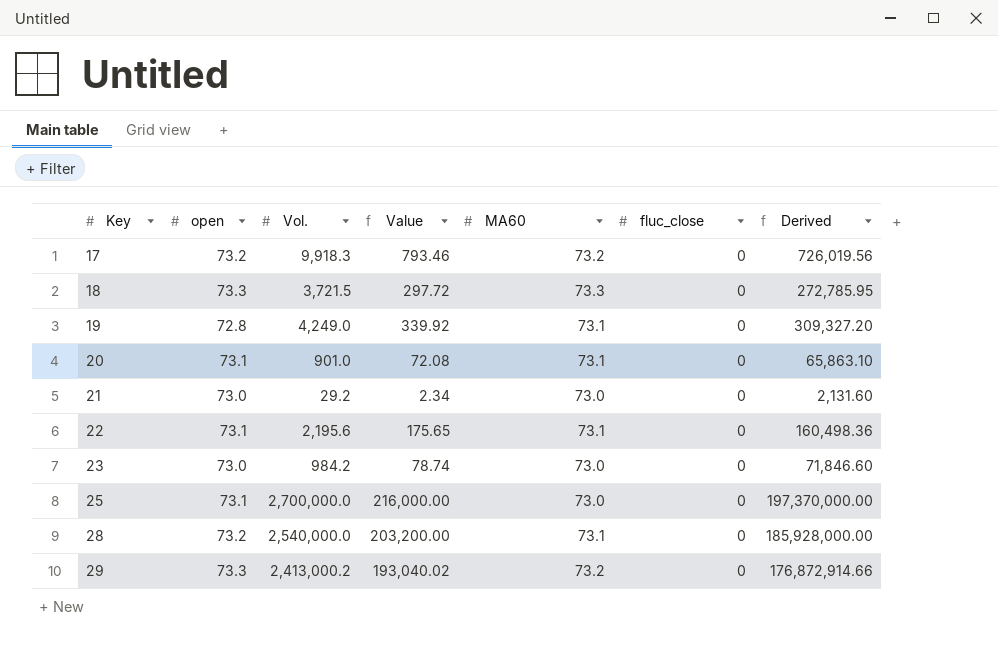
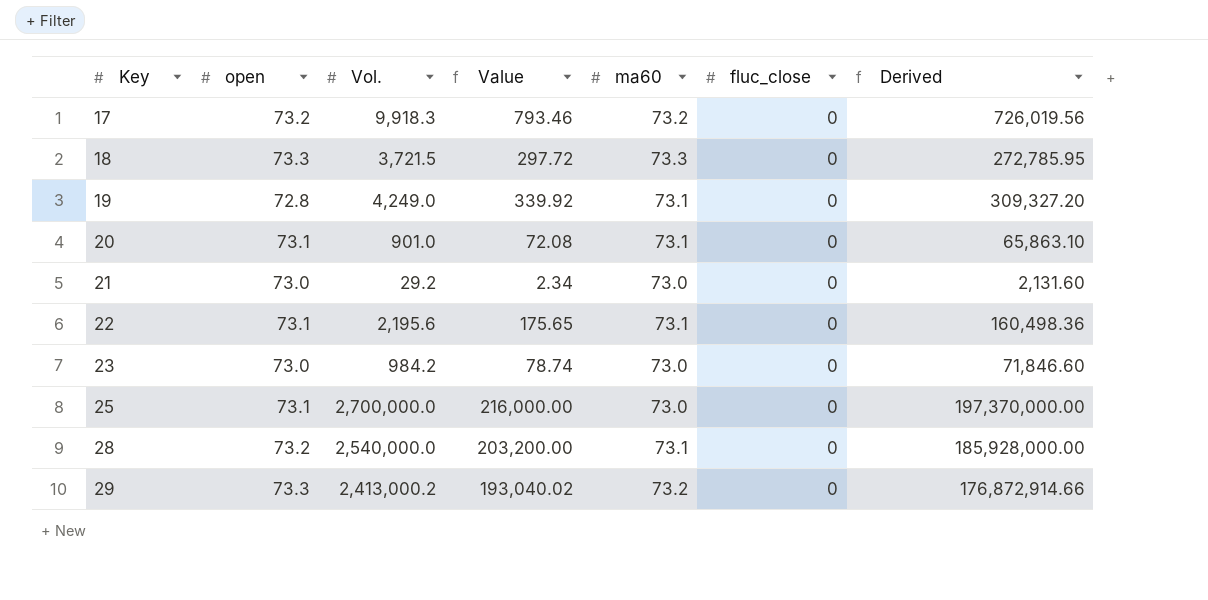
column name: MA60 -> ma60

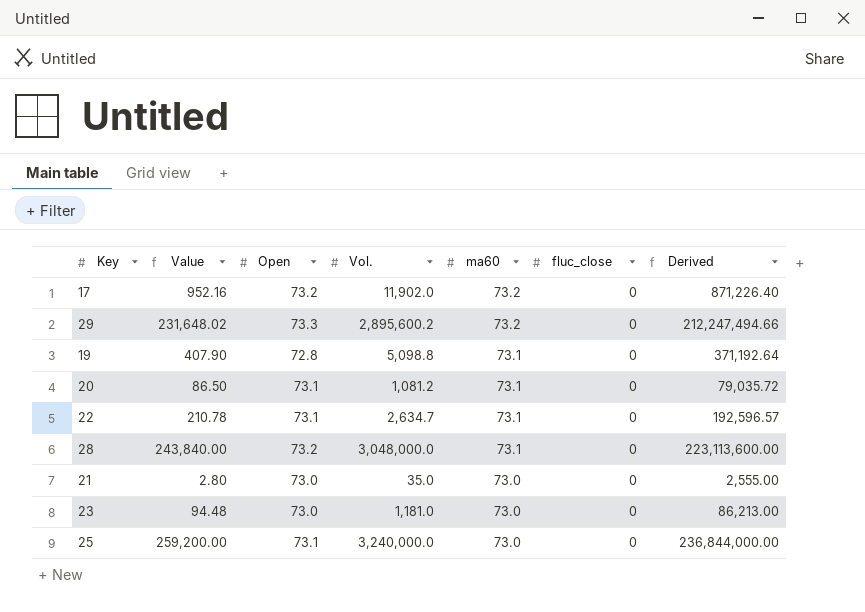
row order: Key ascending -> ma60 descending
column Value | position: 4 -> 2
column name: open -> Open
row 18: 73.3 | 3,721.5 | 297.72 | 73.3 | 0 | 272,785.95 -> none
17 | Value: 793.46 -> 952.16
17 | Vol.: 9,918.3 -> 11,902.0
17 | Derived: 726,019.56 -> 871,226.40
29 | Value: 193,040.02 -> 231,648.02
29 | Vol.: 2,413,000.2 -> 2,895,600.2
29 | Derived: 176,872,914.66 -> 212,247,494.66
19 | Value: 339.92 -> 407.90
19 | Vol.: 4,249.0 -> 5,098.8
19 | Derived: 309,327.20 -> 371,192.64
20 | Value: 72.08 -> 86.50
20 | Vol.: 901.0 -> 1,081.2
20 | Derived: 65,863.10 -> 79,035.72
22 | Value: 175.65 -> 210.78
22 | Vol.: 2,195.6 -> 2,634.7
22 | Derived: 160,498.36 -> 192,596.57
28 | Value: 203,200.00 -> 243,840.00
28 | Vol.: 2,540,000.0 -> 3,048,000.0
28 | Derived: 185,928,000.00 -> 223,113,600.00
21 | Value: 2.34 -> 2.80
21 | Vol.: 29.2 -> 35.0
21 | Derived: 2,131.60 -> 2,555.00
23 | Value: 78.74 -> 94.48
23 | Vol.: 984.2 -> 1,181.0
23 | Derived: 71,846.60 -> 86,213.00
25 | Value: 216,000.00 -> 259,200.00
25 | Vol.: 2,700,000.0 -> 3,240,000.0
25 | Derived: 197,370,000.00 -> 236,844,000.00

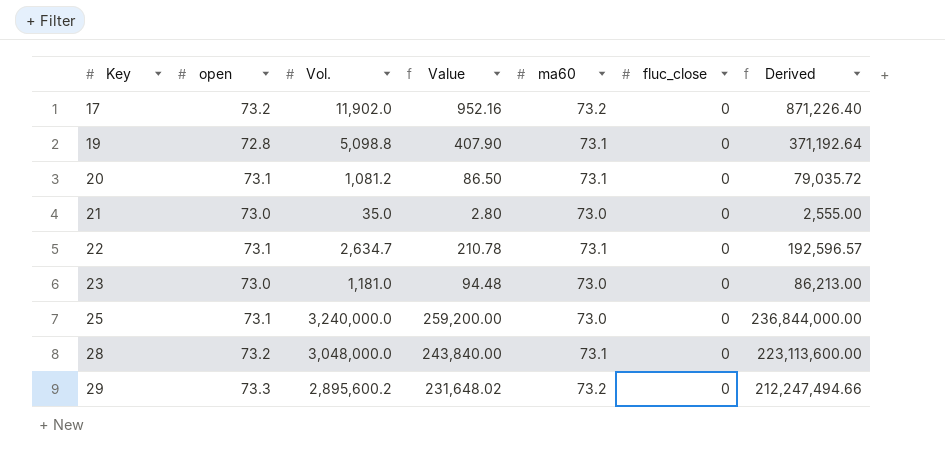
row order: ma60 descending -> Key ascending
column name: Open -> open
column Value | position: 2 -> 4

